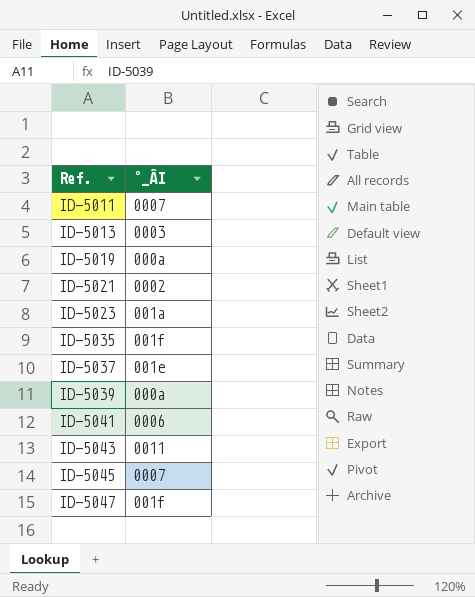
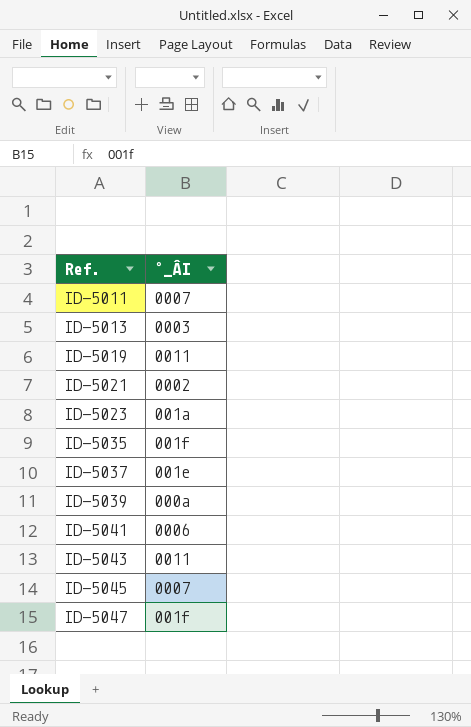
ID-5019 | °_ÂI: 000a -> 0011

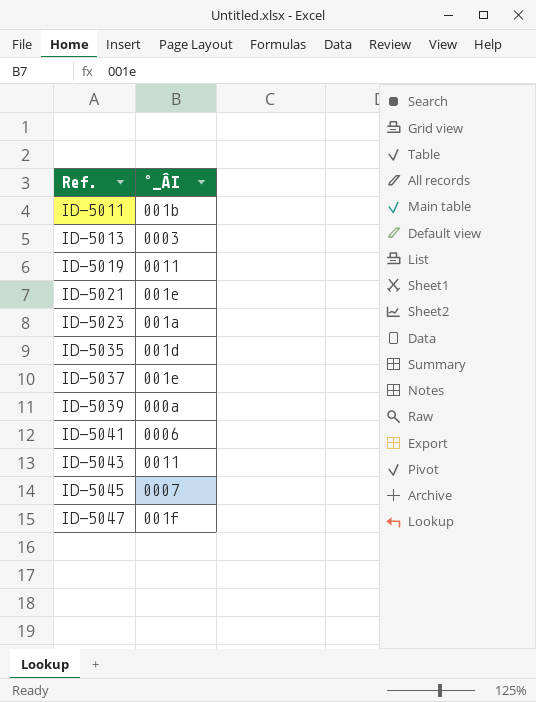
ID-5011 | °_ÂI: 0007 -> 001b
ID-5021 | °_ÂI: 0002 -> 001e
ID-5035 | °_ÂI: 001f -> 001d

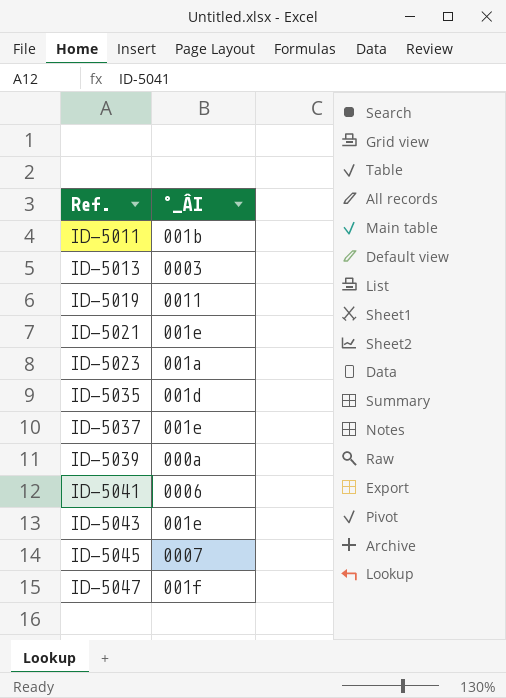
ID-5043 | °_ÂI: 0011 -> 001e

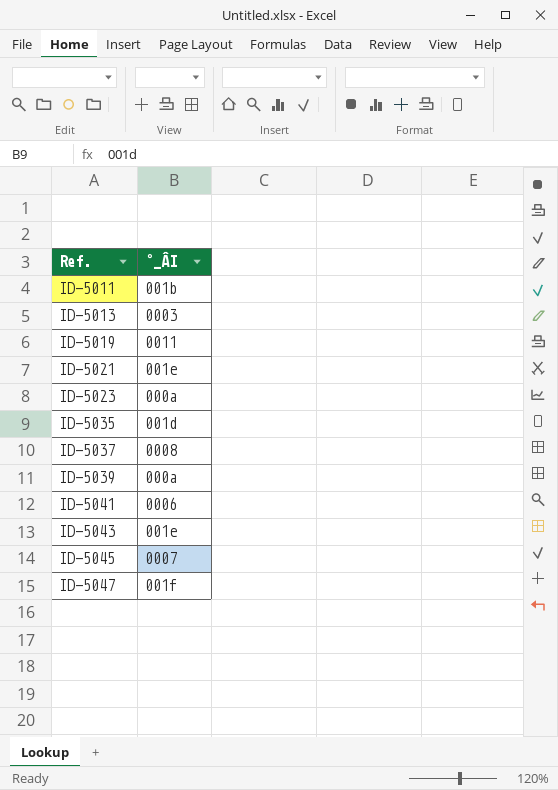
ID-5023 | °_ÂI: 001a -> 000a
ID-5037 | °_ÂI: 001e -> 0008

